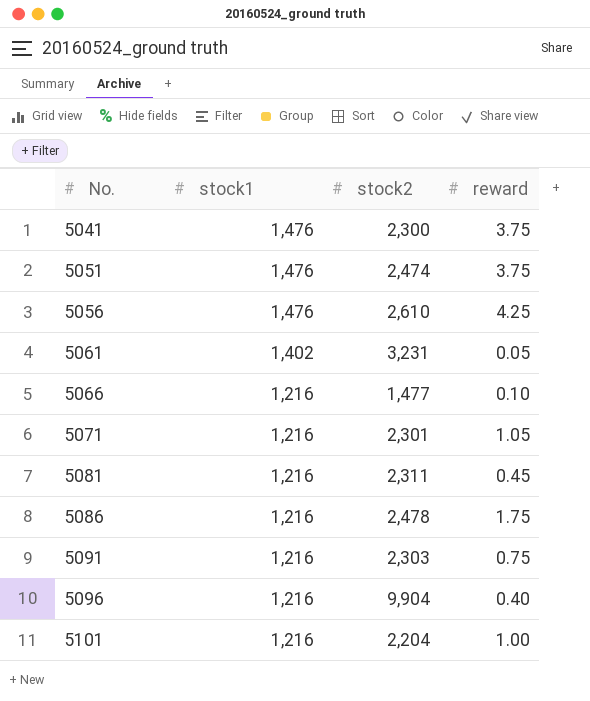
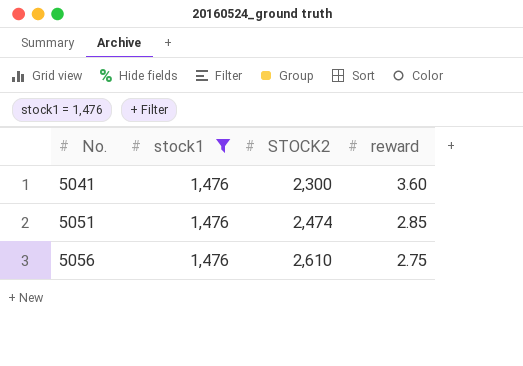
filter: none -> stock1 = 1,476
column name: stock2 -> STOCK2
5041 | reward: 3.75 -> 3.60
5051 | reward: 3.75 -> 2.85
5056 | reward: 4.25 -> 2.75

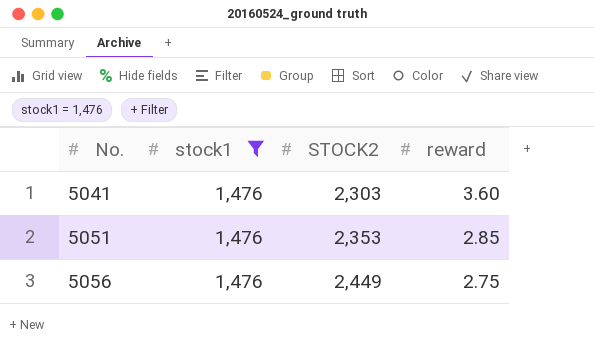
5041 | STOCK2: 2,300 -> 2,303
5051 | STOCK2: 2,474 -> 2,353
5056 | STOCK2: 2,610 -> 2,449

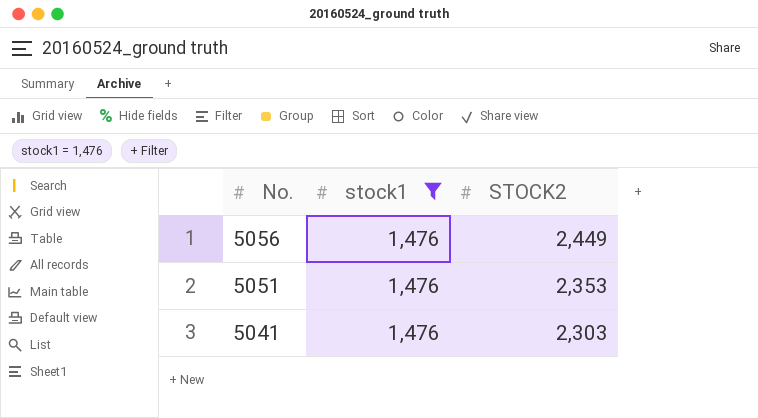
row order: No. ascending -> No. descending
column reward | position: 4 -> none

